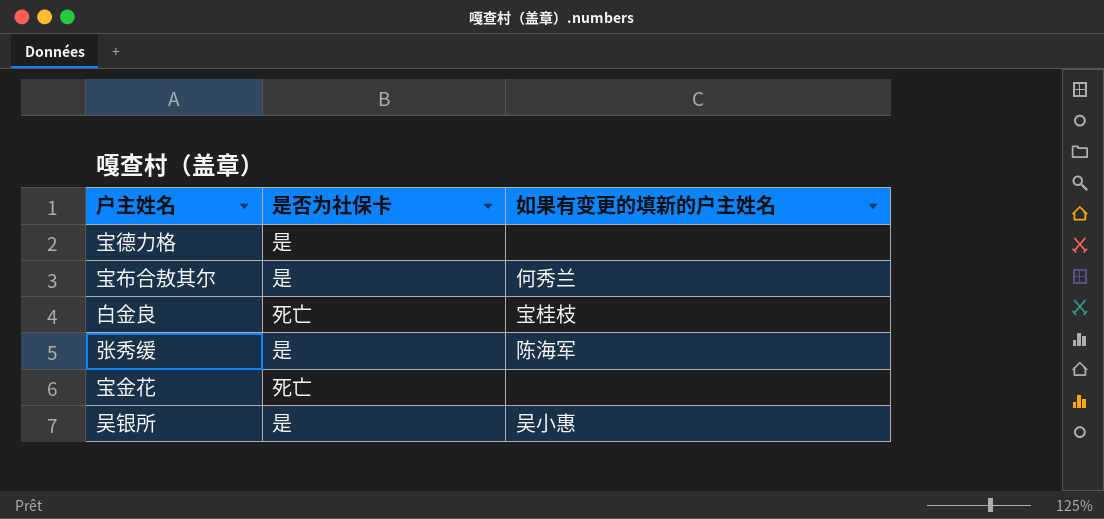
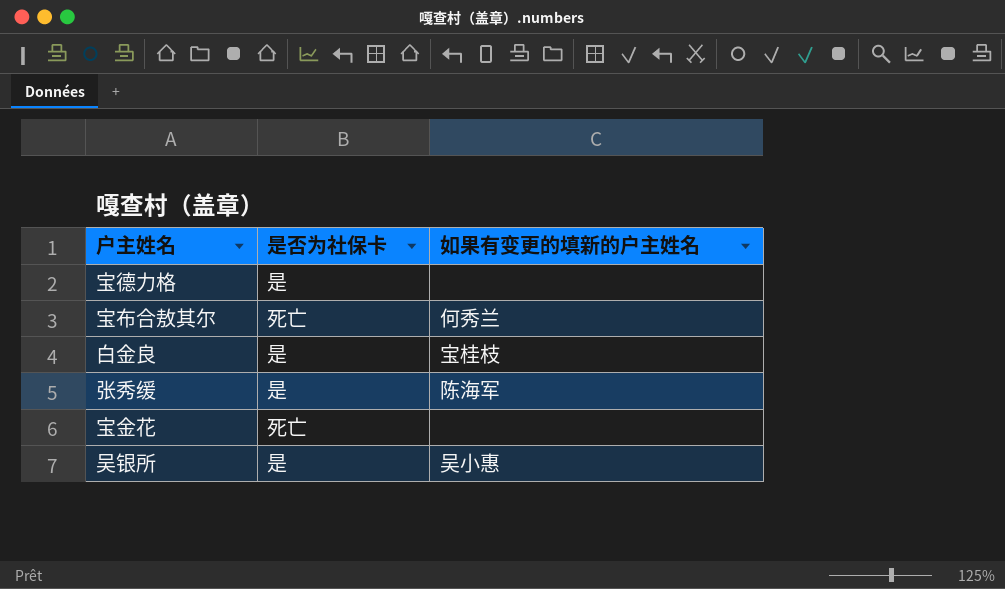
宝布合敖其尔 | 是否为社保卡: 是 -> 死亡
白金良 | 是否为社保卡: 死亡 -> 是

